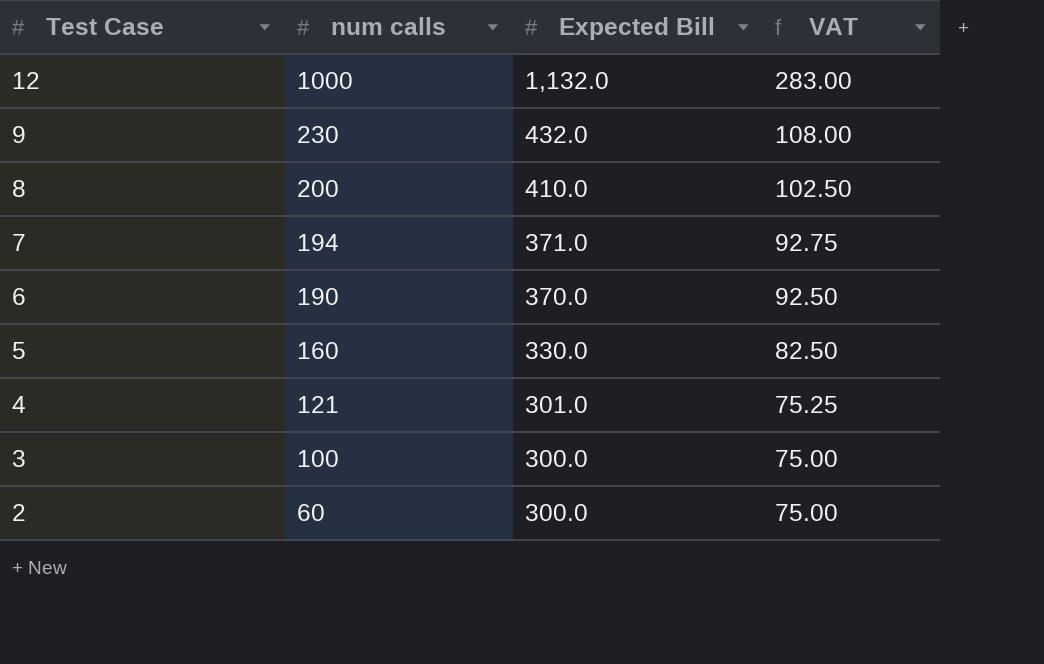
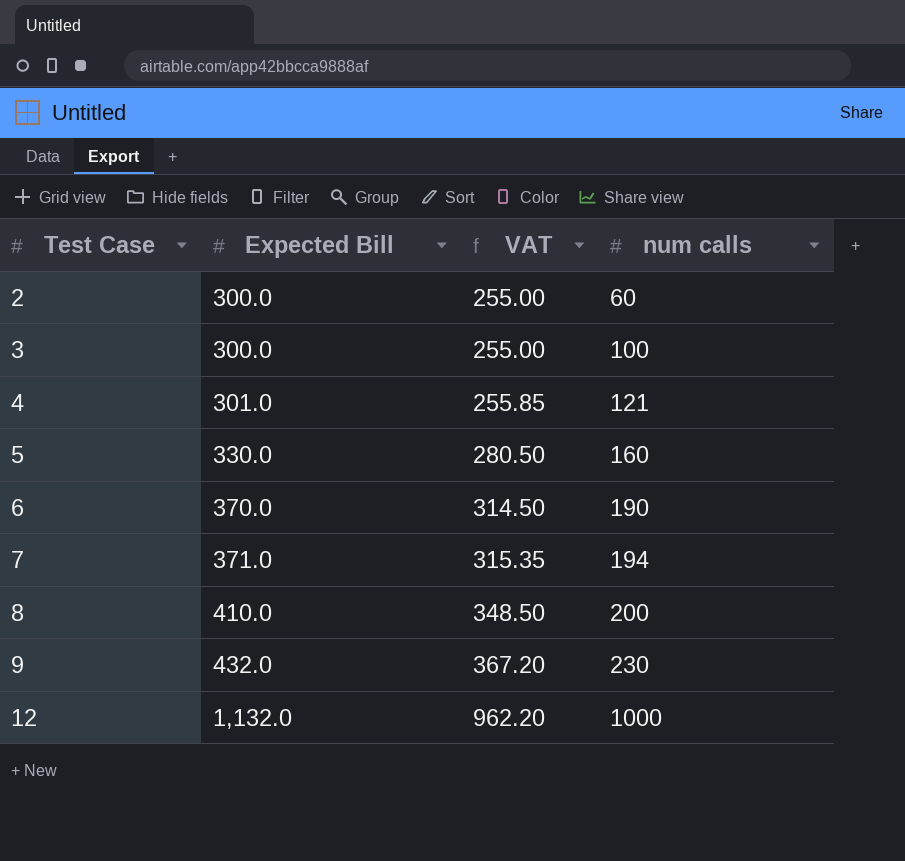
row order: Test Case descending -> Test Case ascending
column VAT | formula: [Expected Bill] * 0.25 -> [Expected Bill] * 0.85
column num calls | position: 2 -> 4

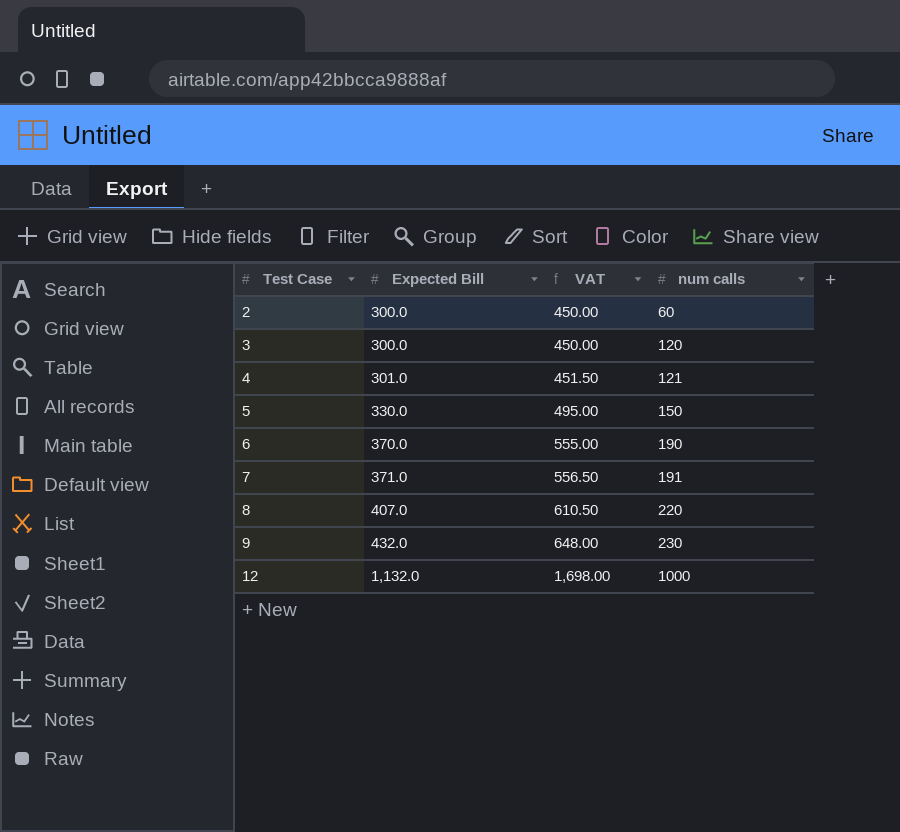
column VAT | formula: [Expected Bill] * 0.85 -> [Expected Bill] * 1.5
3 | num calls: 100 -> 120
5 | num calls: 160 -> 150
7 | num calls: 194 -> 191
8 | Expected Bill: 410.0 -> 407.0
8 | num calls: 200 -> 220

